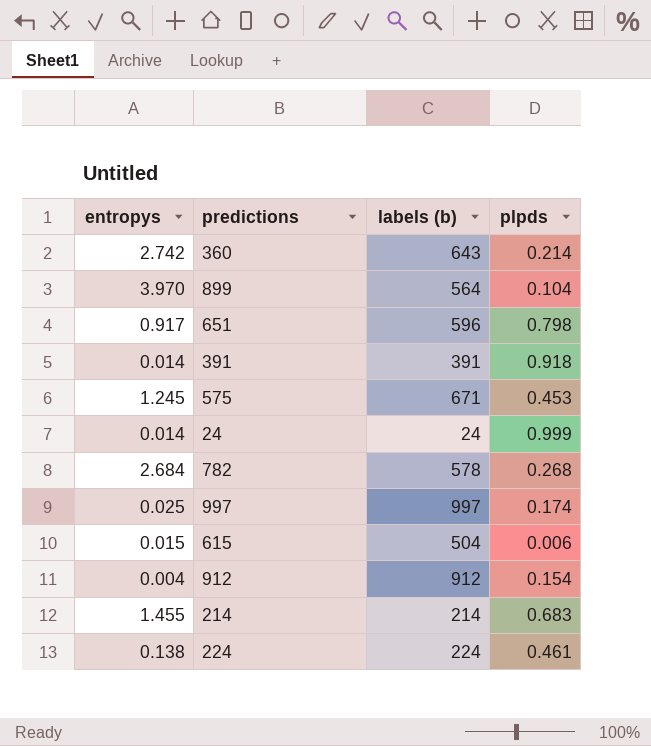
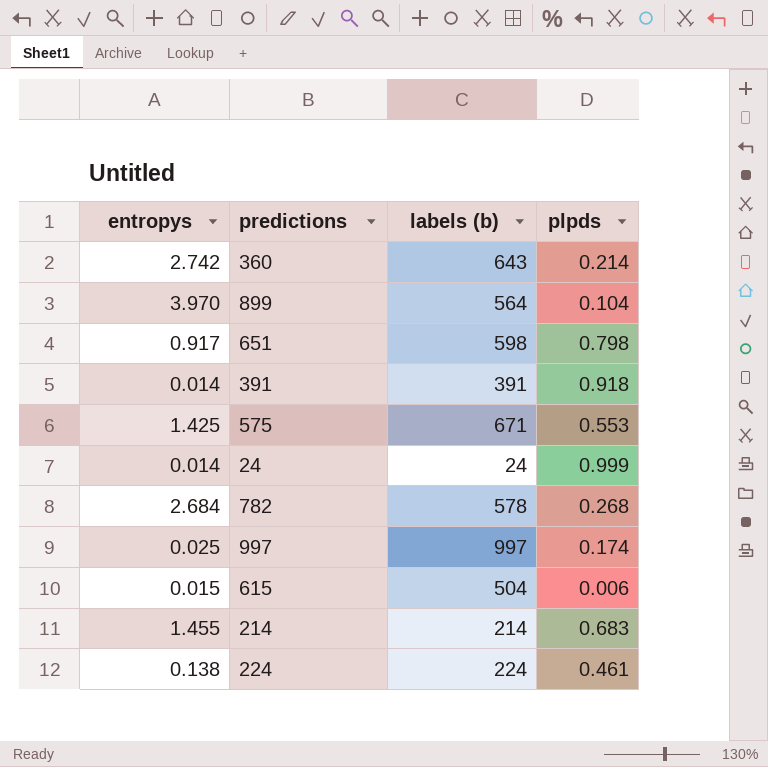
row 912: 0.004 | 912 | 0.154 -> none
651 | labels (b): 596 -> 598
575 | entropys: 1.245 -> 1.425
575 | plpds: 0.453 -> 0.553

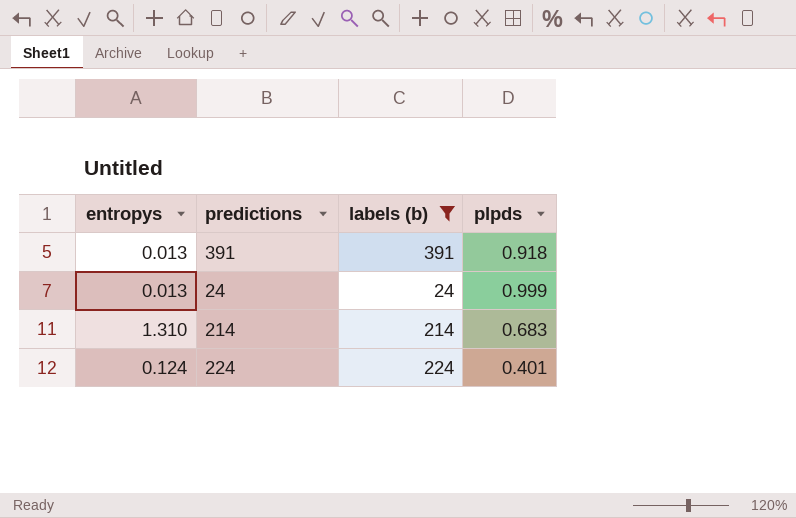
filter: none -> labels (b) <= 391
391 | entropys: 0.014 -> 0.013
24 | entropys: 0.014 -> 0.013
214 | entropys: 1.455 -> 1.310
224 | entropys: 0.138 -> 0.124
224 | plpds: 0.461 -> 0.401

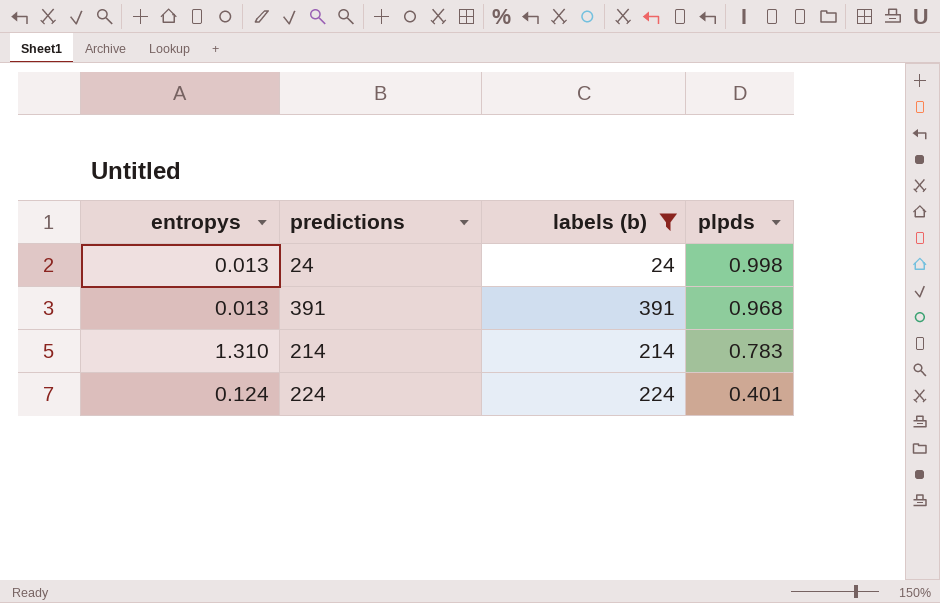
row order: none -> plpds descending
24 | plpds: 0.999 -> 0.998
391 | plpds: 0.918 -> 0.968
214 | plpds: 0.683 -> 0.783

